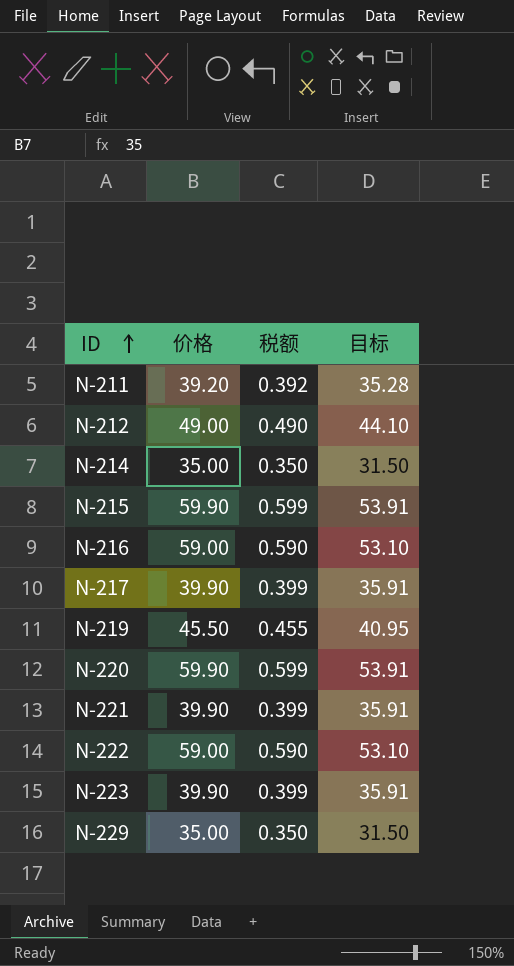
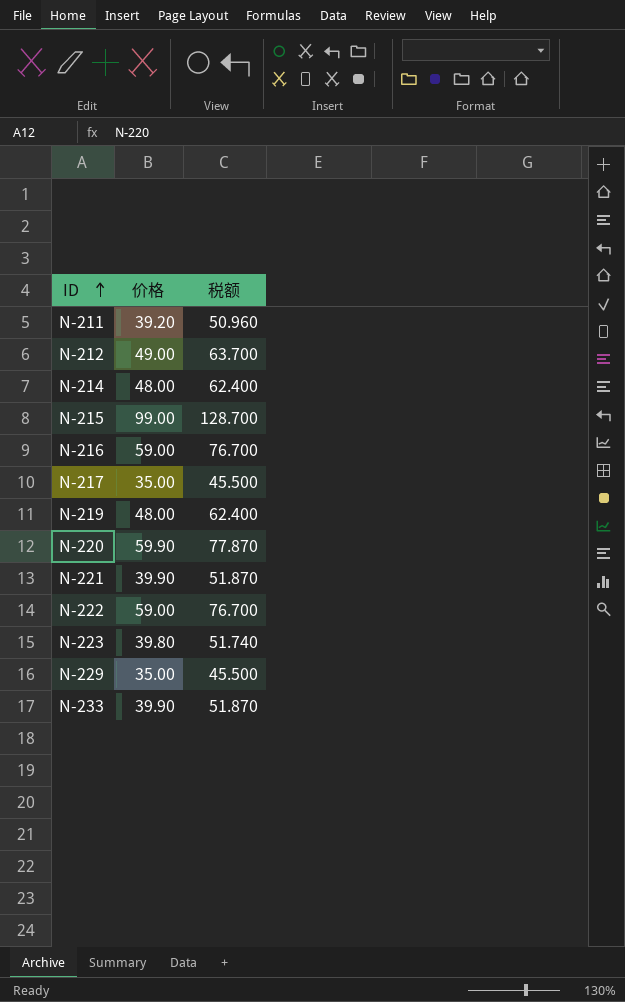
column 目标 | formula: [价格] * 0.9 -> none
column 税额 | formula: [价格] * 0.01 -> [价格] * 1.3
N-214 | 价格: 35.00 -> 48.00
N-215 | 价格: 59.90 -> 99.00
N-217 | 价格: 39.90 -> 35.00
N-219 | 价格: 45.50 -> 48.00
N-223 | 价格: 39.90 -> 39.80
row N-233: none -> 39.90 | 51.870

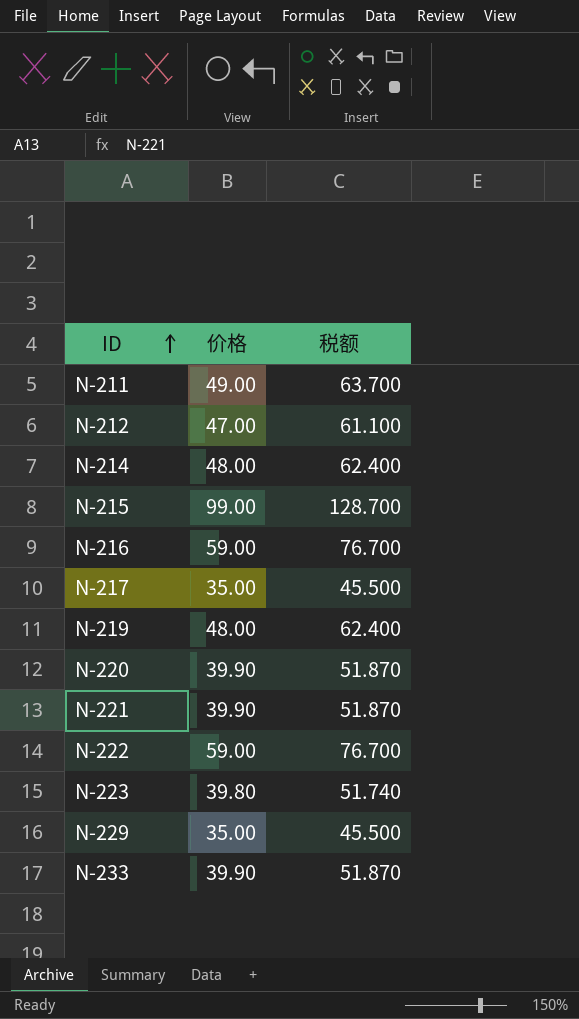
N-211 | 价格: 39.20 -> 49.00
N-211 | 税额: 50.960 -> 63.700
N-212 | 价格: 49.00 -> 47.00
N-212 | 税额: 63.700 -> 61.100
N-220 | 价格: 59.90 -> 39.90
N-220 | 税额: 77.870 -> 51.870

